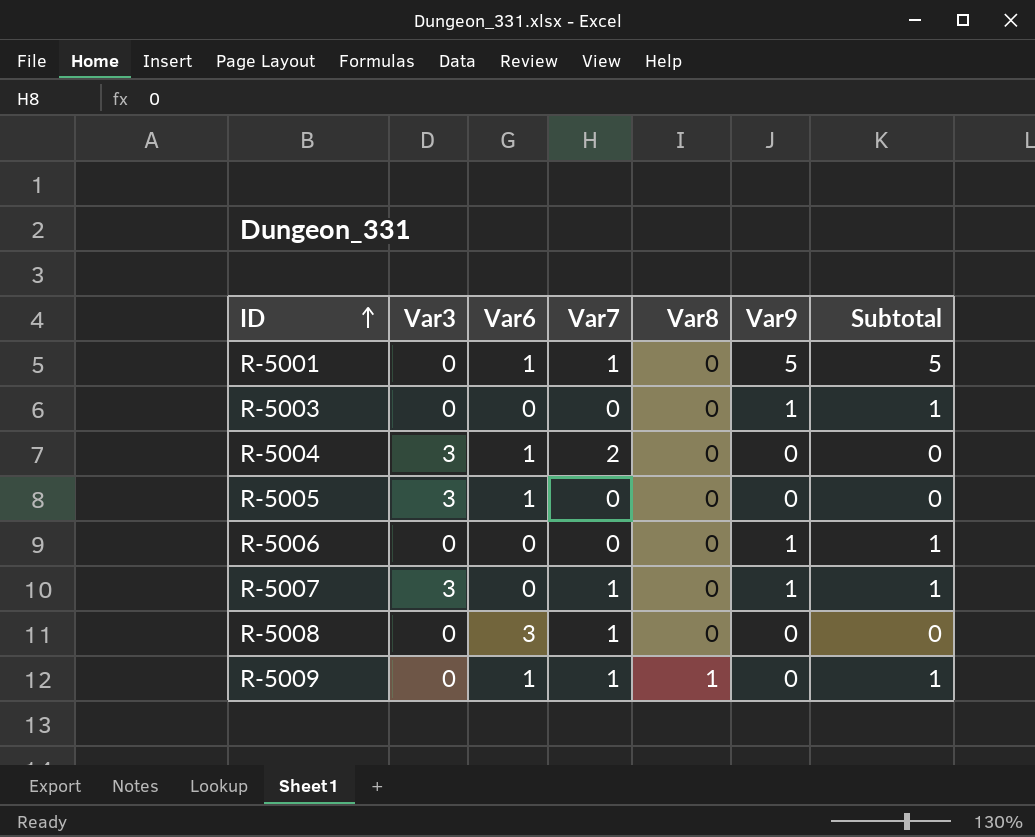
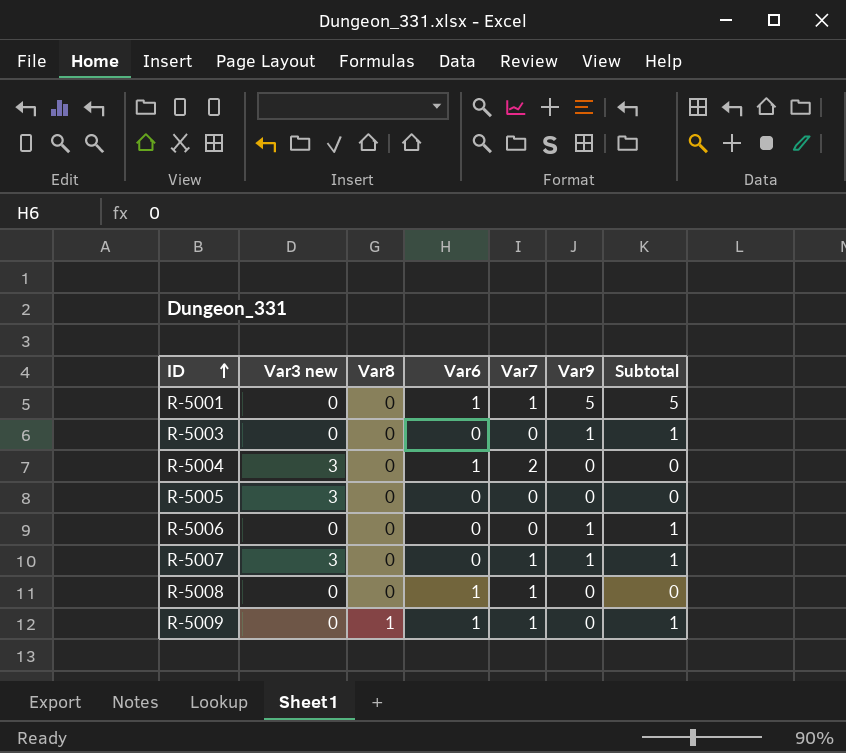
column name: Var3 -> Var3 new
column Var8 | position: 5 -> 3
R-5005 | Var6: 1 -> 0
R-5008 | Var6: 3 -> 1

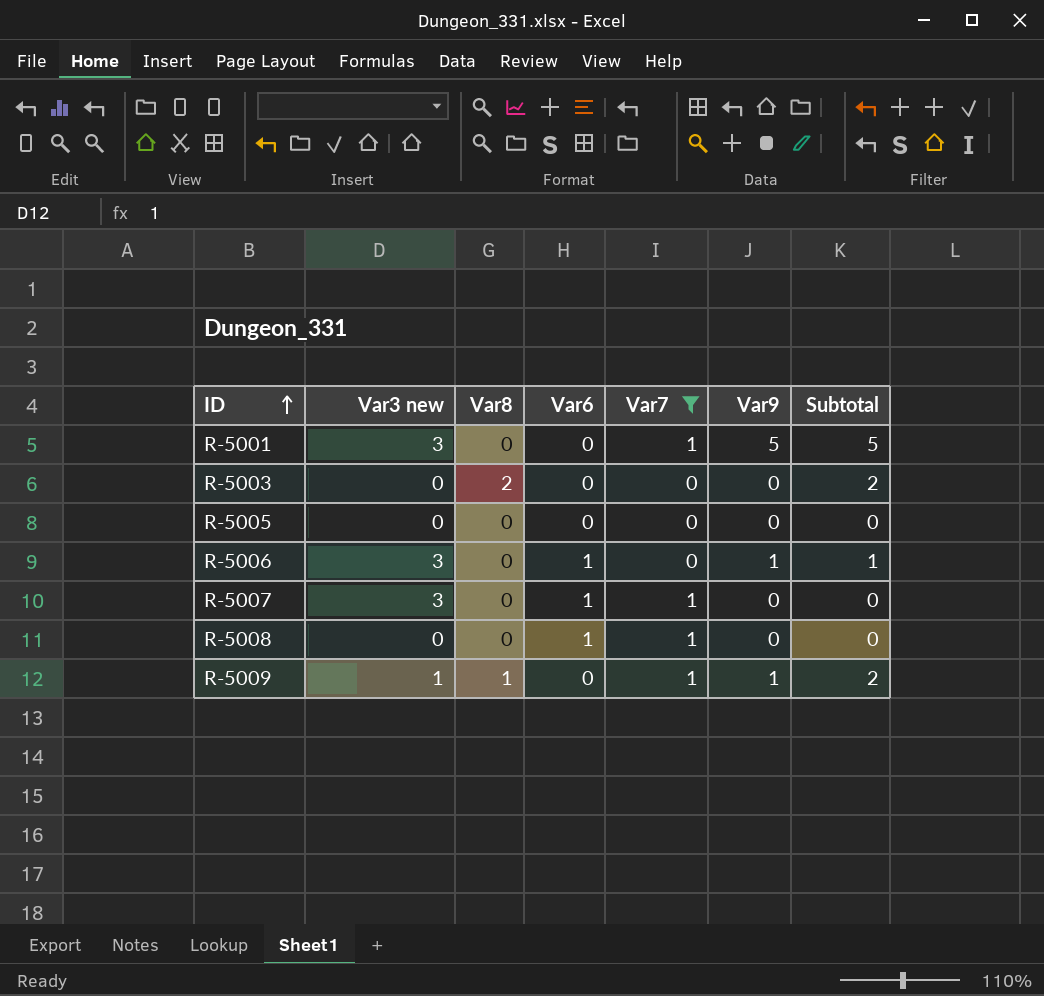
filter: none -> Var7 != 2
R-5001 | Var3 new: 0 -> 3
R-5001 | Var6: 1 -> 0
R-5003 | Var8: 0 -> 2
R-5003 | Var9: 1 -> 0
R-5003 | Subtotal: 1 -> 2
R-5005 | Var3 new: 3 -> 0
R-5006 | Var3 new: 0 -> 3
R-5006 | Var6: 0 -> 1
R-5007 | Var6: 0 -> 1
R-5007 | Var9: 1 -> 0
R-5007 | Subtotal: 1 -> 0
R-5009 | Var3 new: 0 -> 1
R-5009 | Var6: 1 -> 0
R-5009 | Var9: 0 -> 1
R-5009 | Subtotal: 1 -> 2

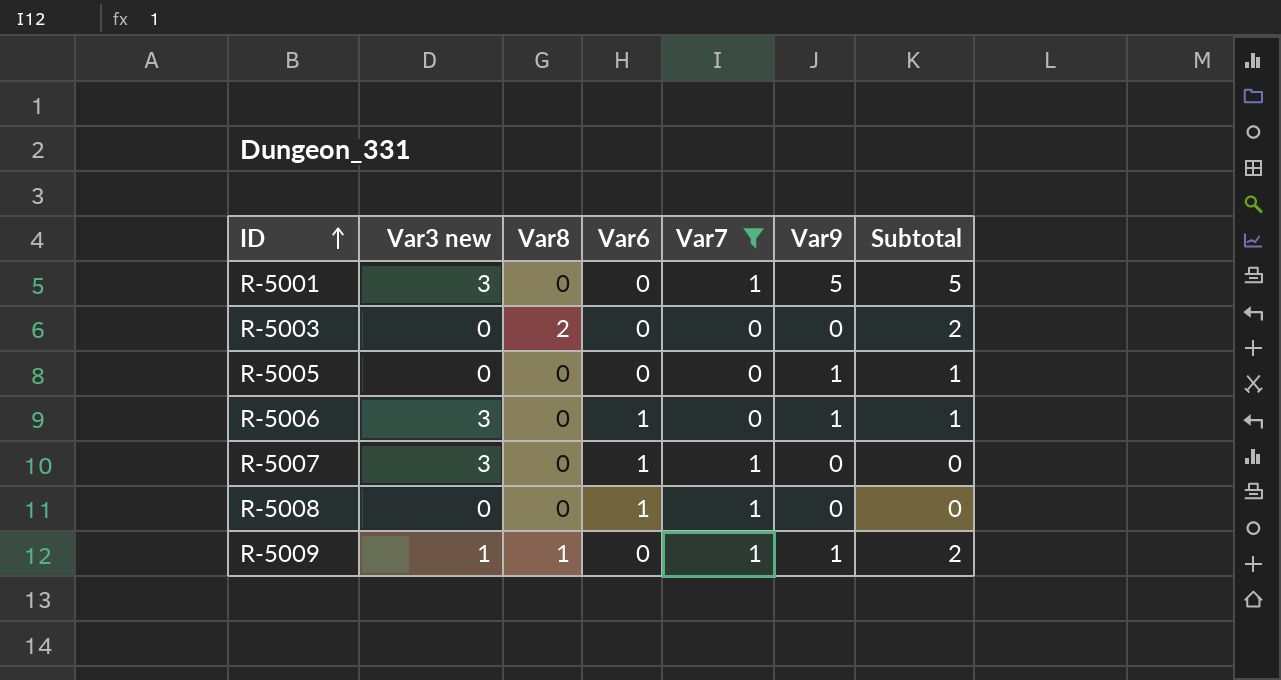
R-5005 | Var9: 0 -> 1
R-5005 | Subtotal: 0 -> 1

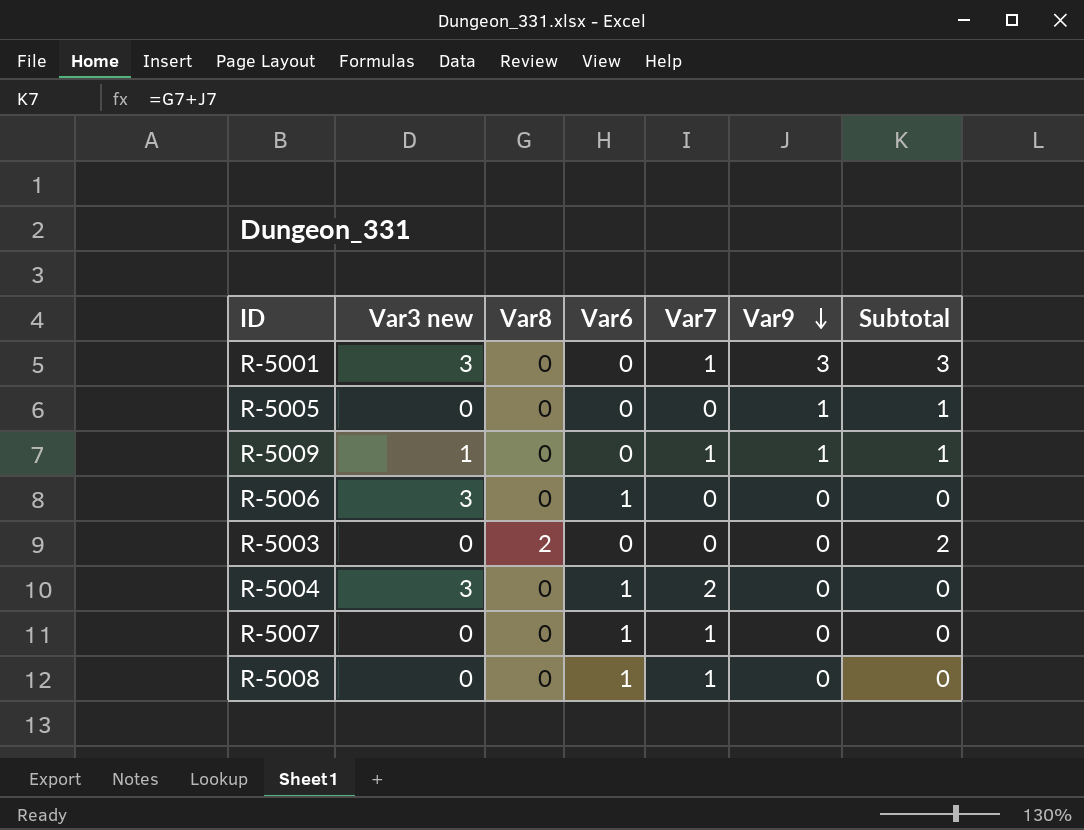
filter: Var7 != 2 -> none
row order: ID ascending -> Var9 descending
R-5001 | Var9: 5 -> 3
R-5001 | Subtotal: 5 -> 3
R-5009 | Var8: 1 -> 0
R-5009 | Subtotal: 2 -> 1
R-5006 | Var9: 1 -> 0
R-5006 | Subtotal: 1 -> 0
R-5007 | Var3 new: 3 -> 0

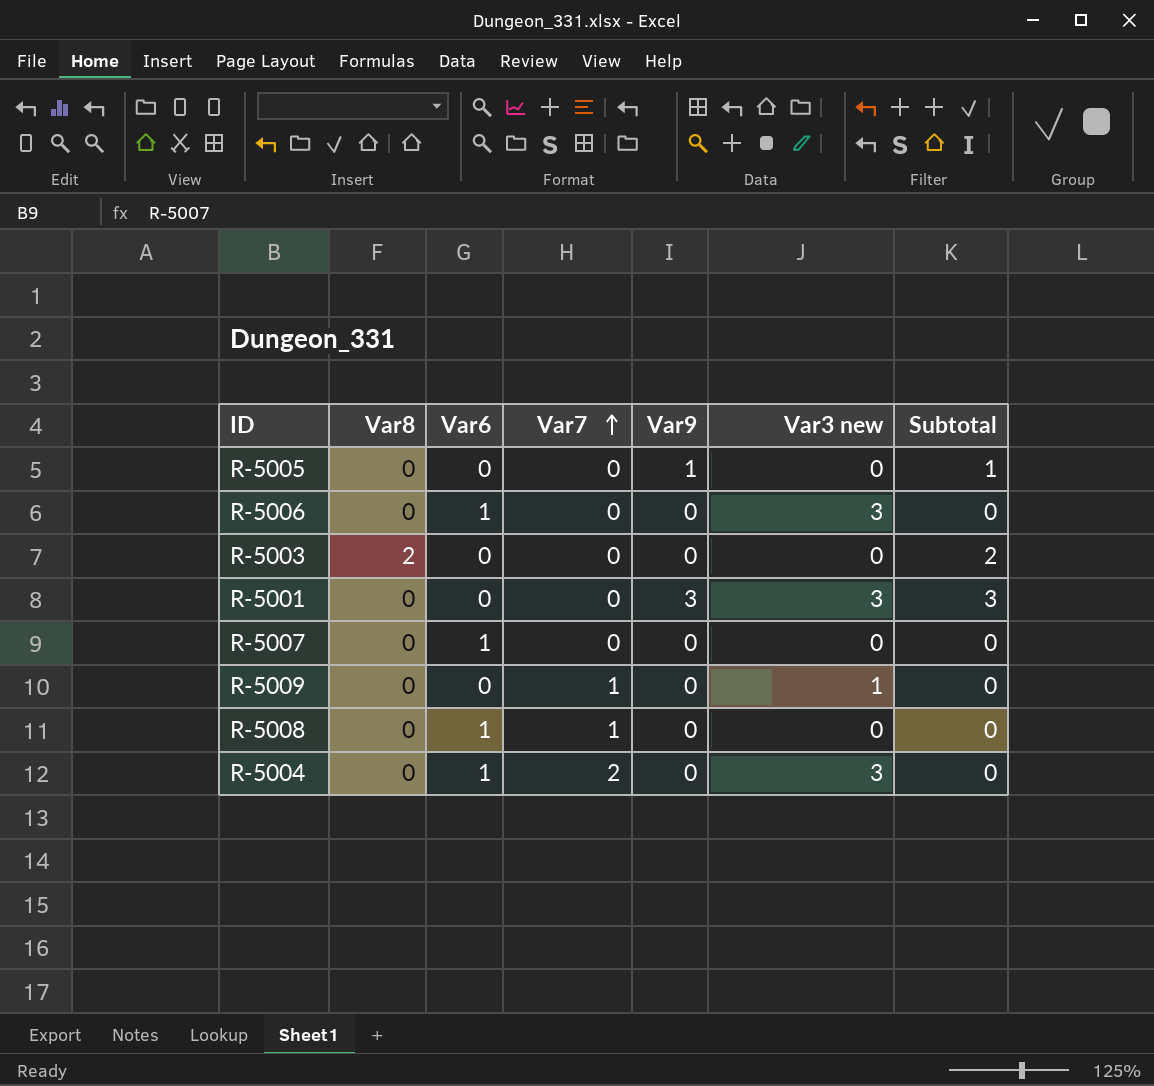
row order: Var9 descending -> Var7 ascending
column Var3 new | position: 2 -> 6
R-5001 | Var7: 1 -> 0
R-5007 | Var7: 1 -> 0
R-5009 | Var9: 1 -> 0
R-5009 | Subtotal: 1 -> 0

